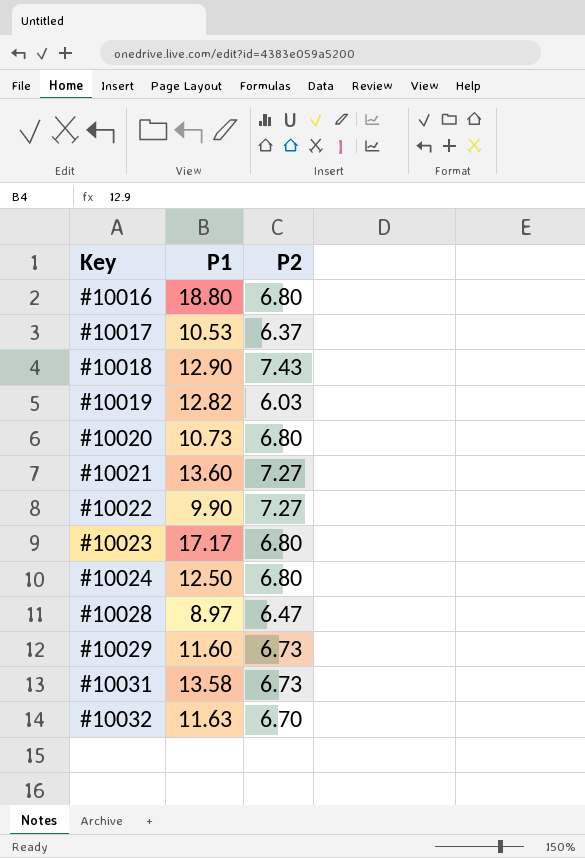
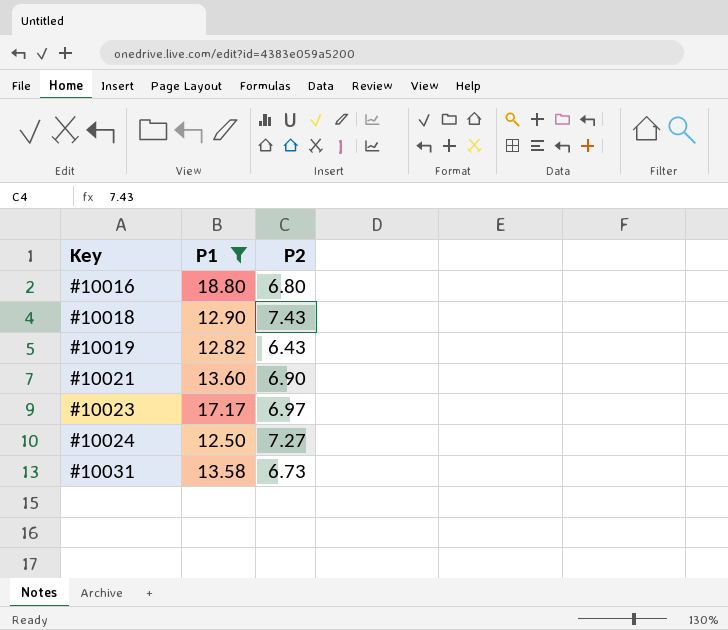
filter: none -> P1 >= 12.50
#10019 | P2: 6.03 -> 6.43
#10021 | P2: 7.27 -> 6.90
#10023 | P2: 6.80 -> 6.97
#10024 | P2: 6.80 -> 7.27

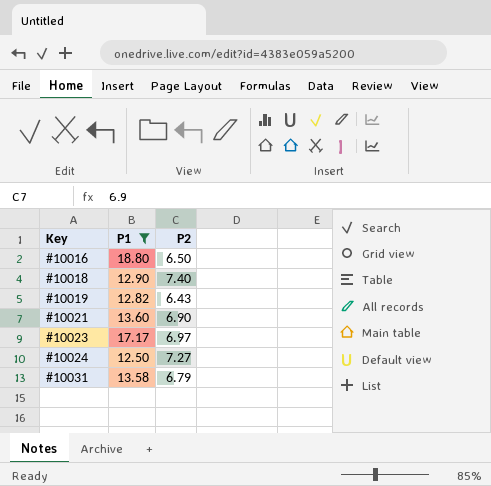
#10016 | P2: 6.80 -> 6.50
#10018 | P2: 7.43 -> 7.40
#10031 | P2: 6.73 -> 6.79

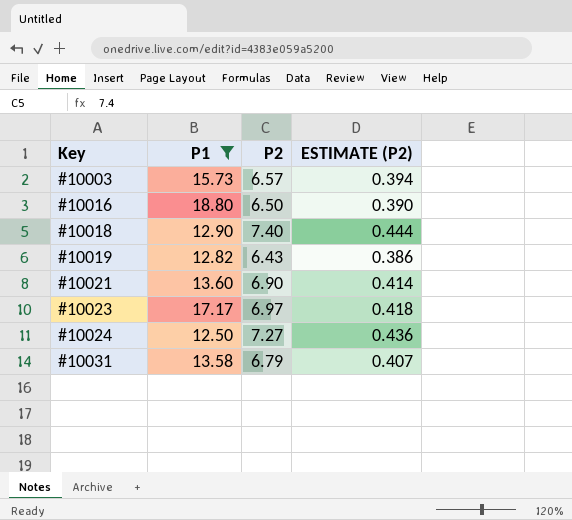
column ESTIMATE (P2) | formula: none -> [P2] * 0.06
row #10003: none -> 15.73 | 6.57 | 0.394

